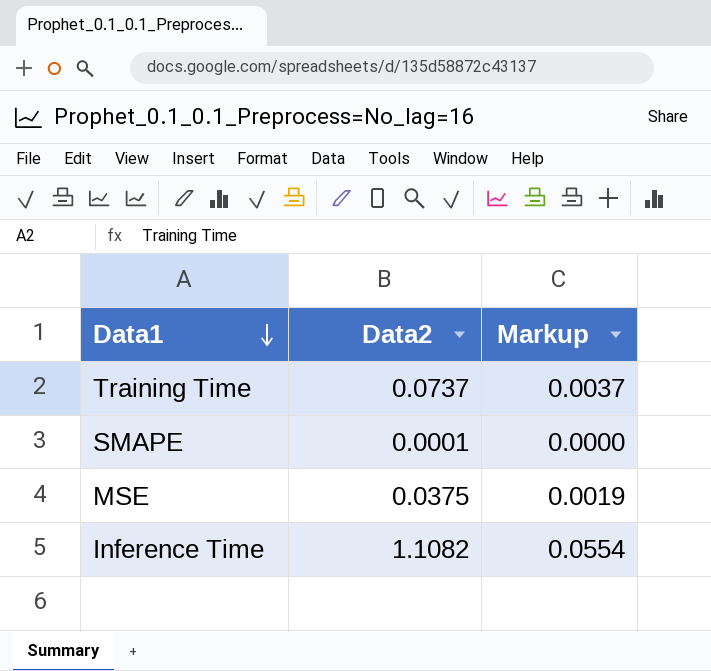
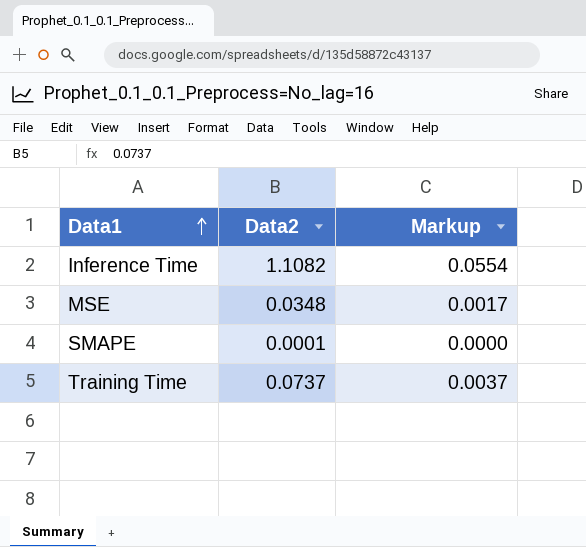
row order: Data1 descending -> Data1 ascending
MSE | Data2: 0.0375 -> 0.0348
MSE | Markup: 0.0019 -> 0.0017

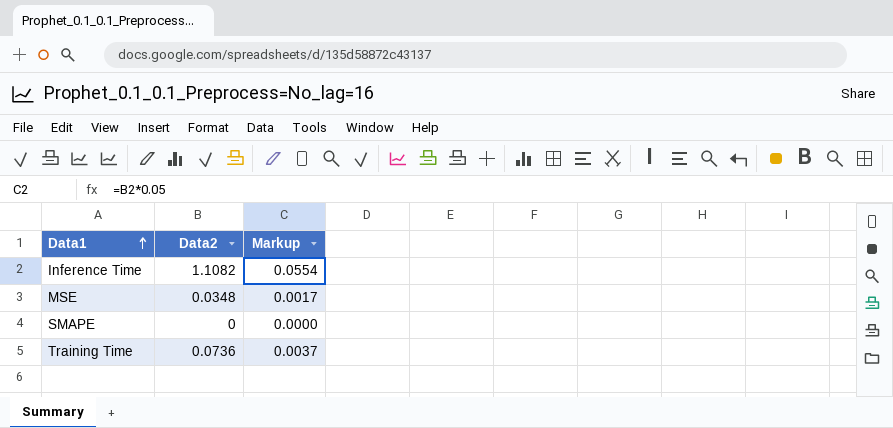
SMAPE | Data2: 0.0001 -> 0
Training Time | Data2: 0.0737 -> 0.0736

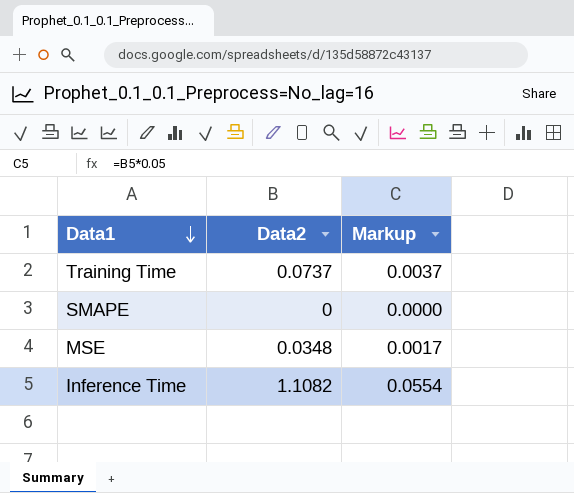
row order: Data1 ascending -> Data1 descending
Training Time | Data2: 0.0736 -> 0.0737

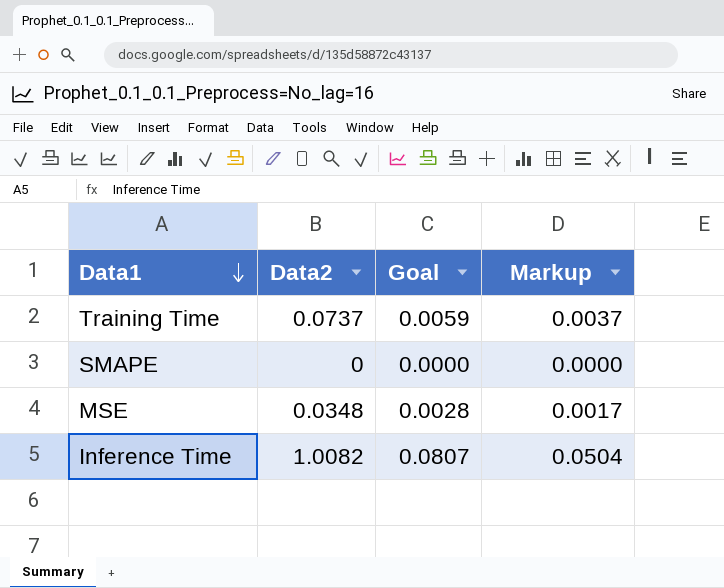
column Goal | formula: none -> [Data2] * 0.08
Inference Time | Data2: 1.1082 -> 1.0082
Inference Time | Markup: 0.0554 -> 0.0504

